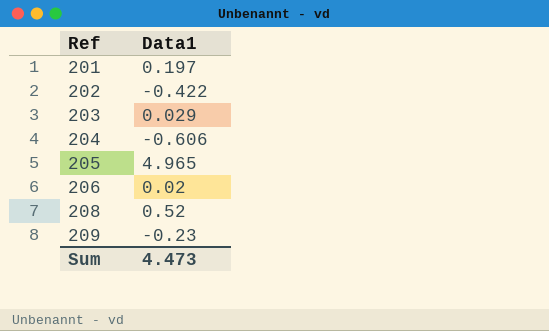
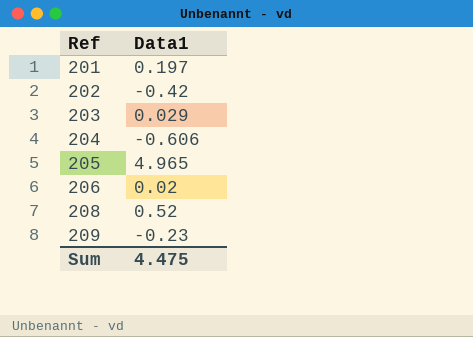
202 | Data1: -0.422 -> -0.42
Sum | Data1: 4.473 -> 4.475

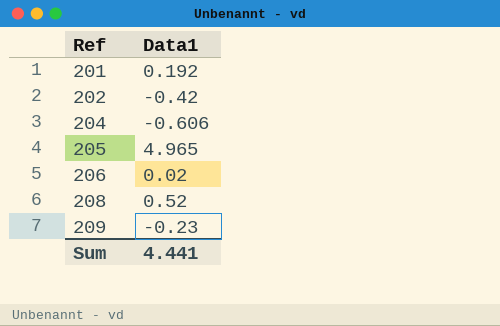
row 203: 0.029 -> none
201 | Data1: 0.197 -> 0.192
Sum | Data1: 4.475 -> 4.441

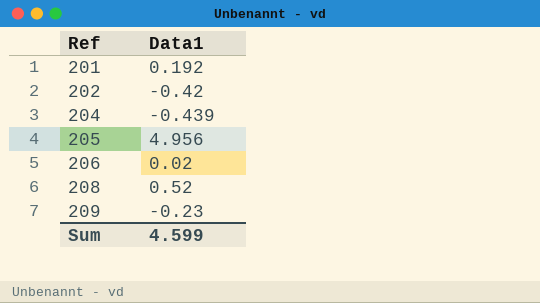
204 | Data1: -0.606 -> -0.439
205 | Data1: 4.965 -> 4.956
Sum | Data1: 4.441 -> 4.599

